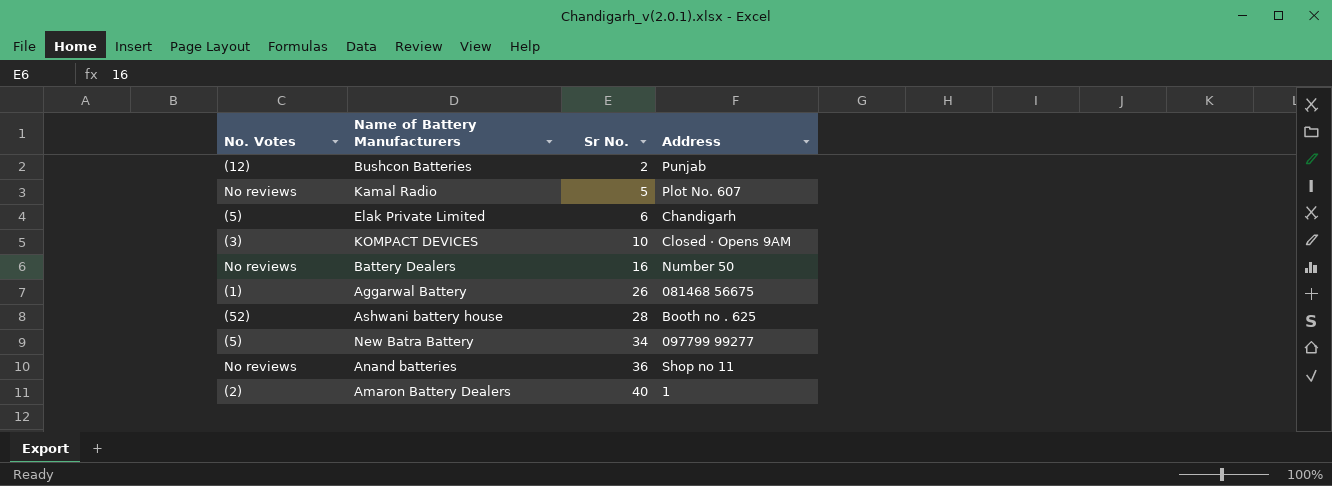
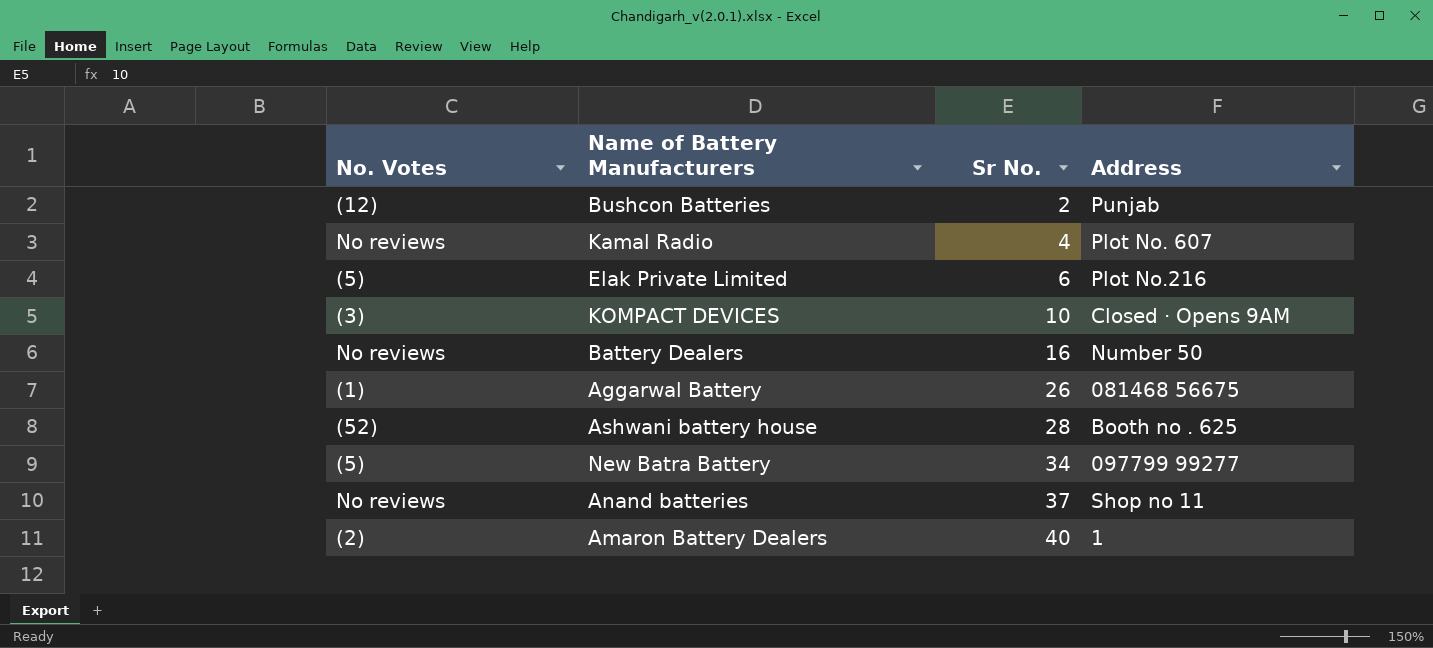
Kamal Radio | Sr No.: 5 -> 4
Elak Private Limited | Address: Chandigarh -> Plot No.216
Anand batteries | Sr No.: 36 -> 37

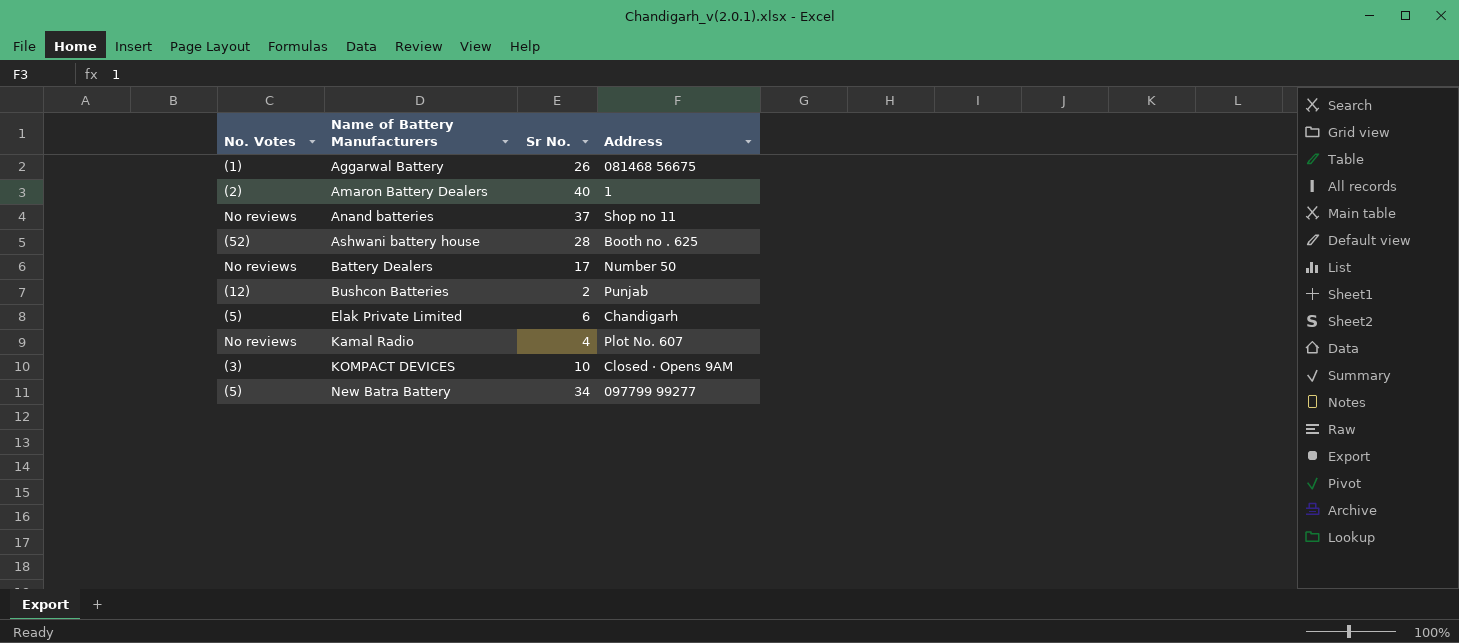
row order: Sr No. ascending -> Name of Battery Manufacturers ascending
Battery Dealers | Sr No.: 16 -> 17
Elak Private Limited | Address: Plot No.216 -> Chandigarh

